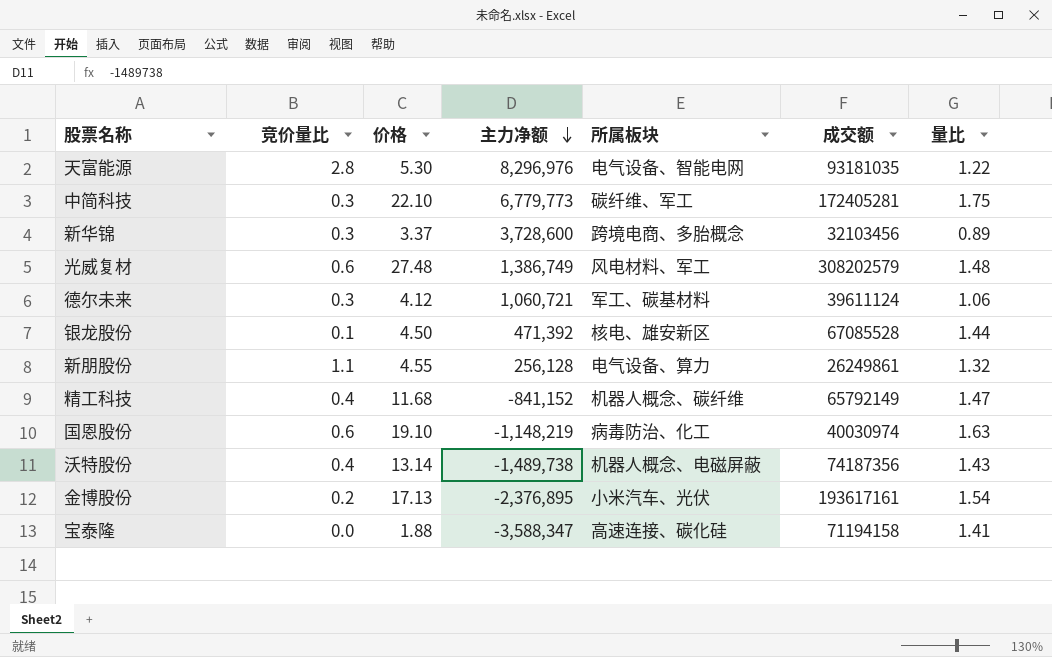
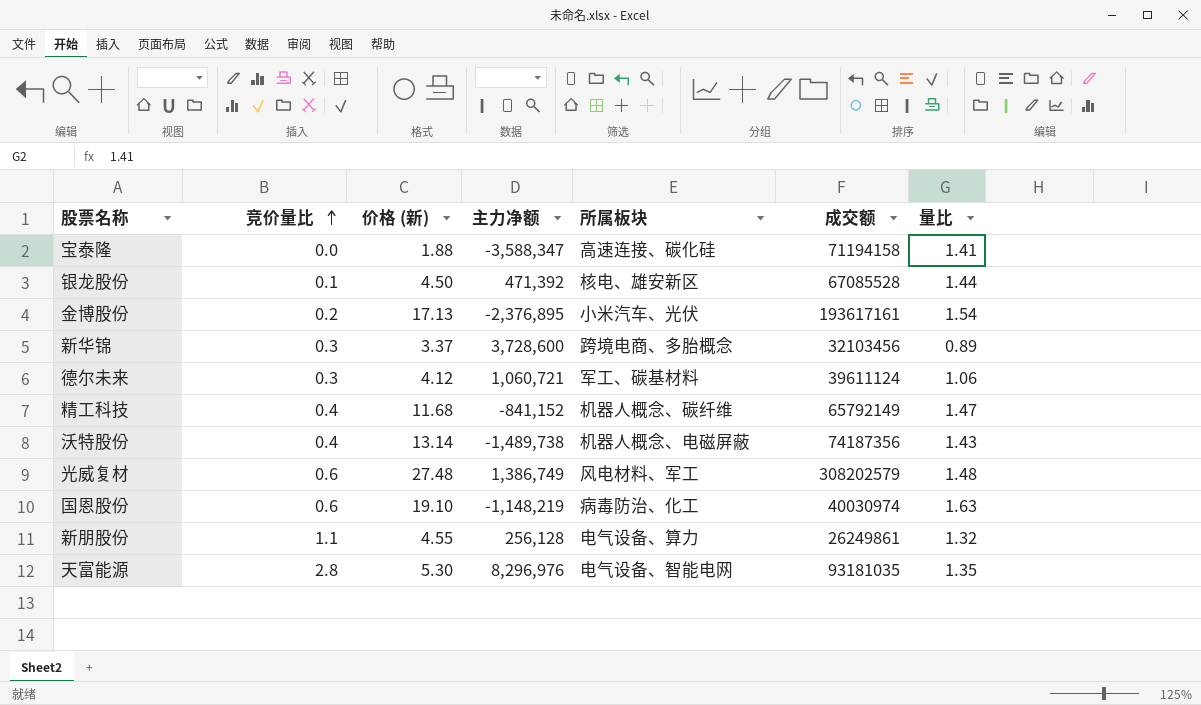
row order: 主力净额 descending -> 竞价量比 ascending
column name: 价格 -> 价格 (新)
row 中简科技: 0.3 | 22.10 | 6,779,773 | 碳纤维、军工 | 172405281 | 1.75 -> none
天富能源 | 量比: 1.22 -> 1.35

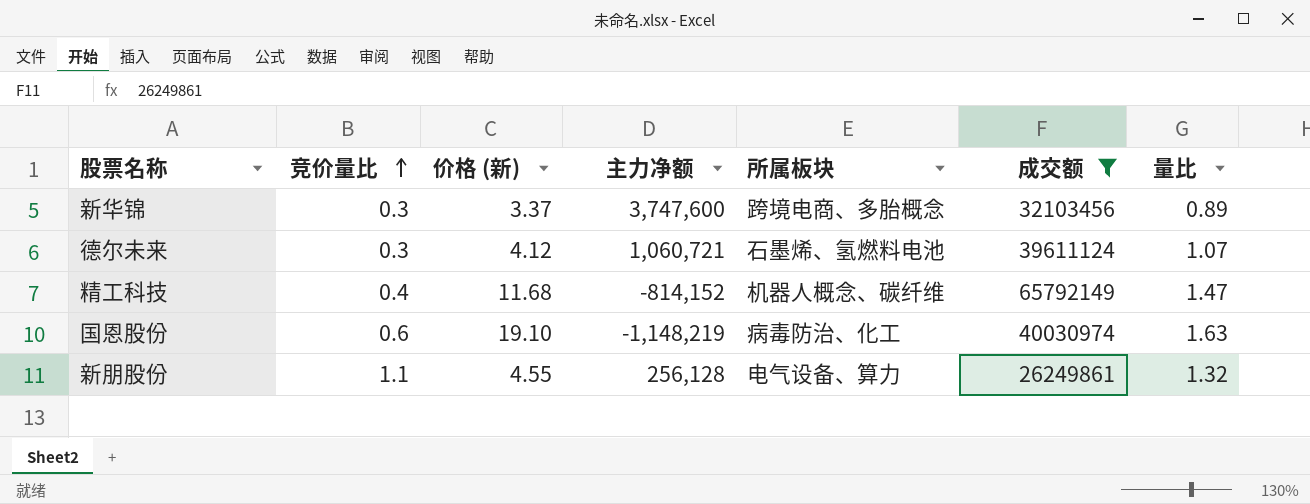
filter: none -> 成交额 <= 65792149
新华锦 | 主力净额: 3,728,600 -> 3,747,600
德尔未来 | 所属板块: 军工、碳基材料 -> 石墨烯、氢燃料电池
德尔未来 | 量比: 1.06 -> 1.07
精工科技 | 主力净额: -841,152 -> -814,152

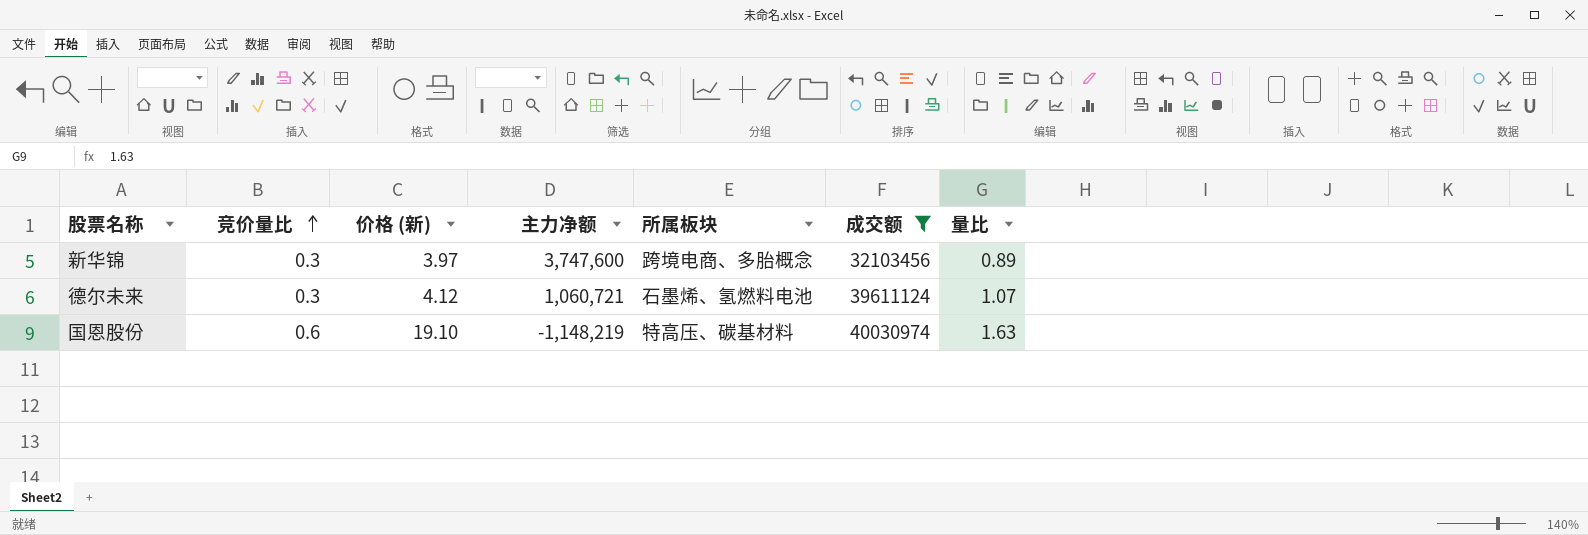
row 精工科技: 0.4 | 11.68 | -814,152 | 机器人概念、碳纤维 | 65792149 | 1.47 -> none
row 新朋股份: 1.1 | 4.55 | 256,128 | 电气设备、算力 | 26249861 | 1.32 -> none
新华锦 | 价格 (新): 3.37 -> 3.97
国恩股份 | 所属板块: 病毒防治、化工 -> 特高压、碳基材料

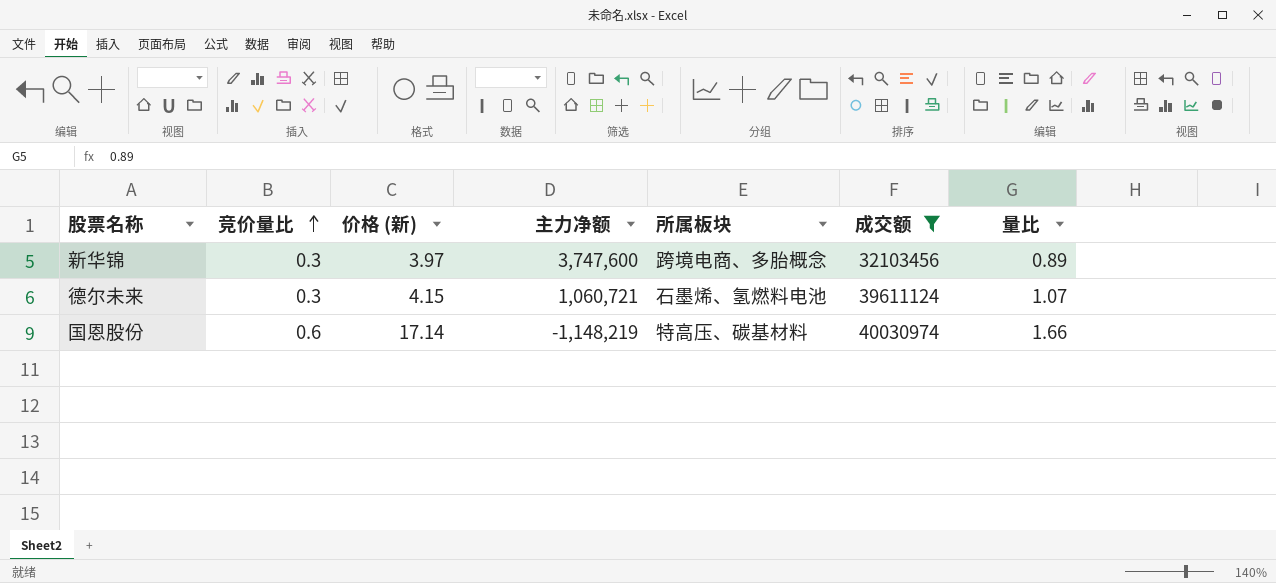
德尔未来 | 价格 (新): 4.12 -> 4.15
国恩股份 | 价格 (新): 19.10 -> 17.14
国恩股份 | 量比: 1.63 -> 1.66

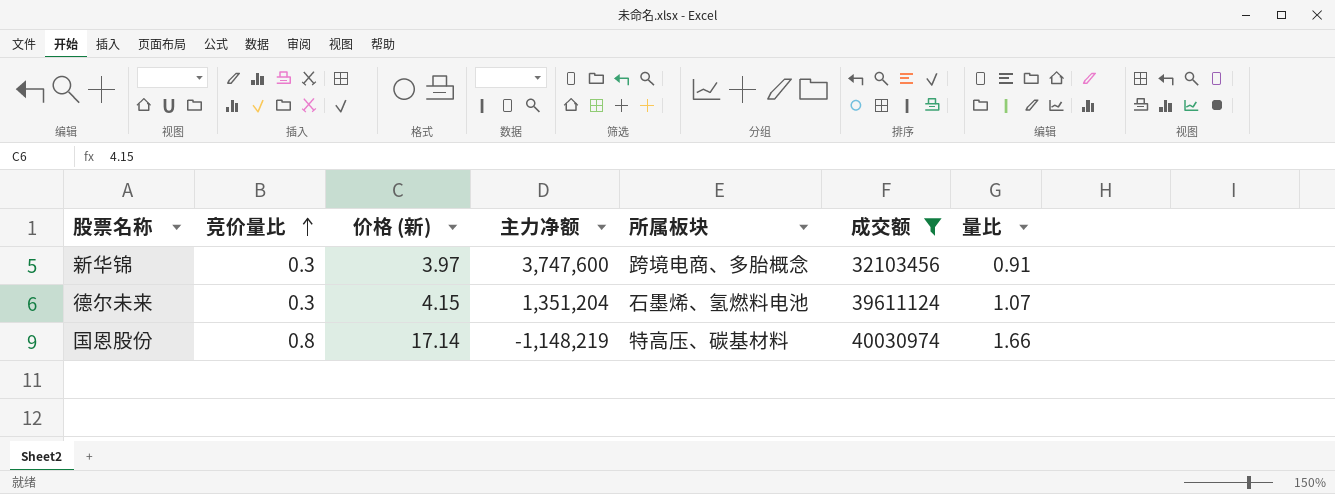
新华锦 | 量比: 0.89 -> 0.91
德尔未来 | 主力净额: 1,060,721 -> 1,351,204
国恩股份 | 竞价量比: 0.6 -> 0.8

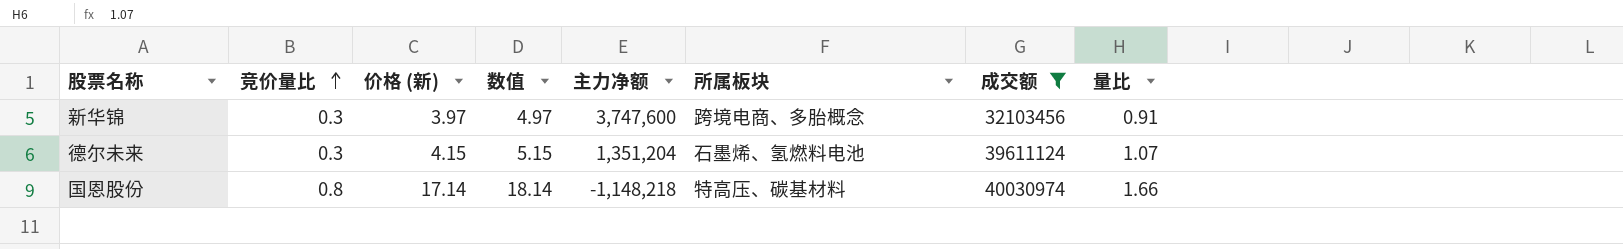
column 数值 | formula: none -> [价格 (新)] + 1
国恩股份 | 主力净额: -1,148,219 -> -1,148,218

